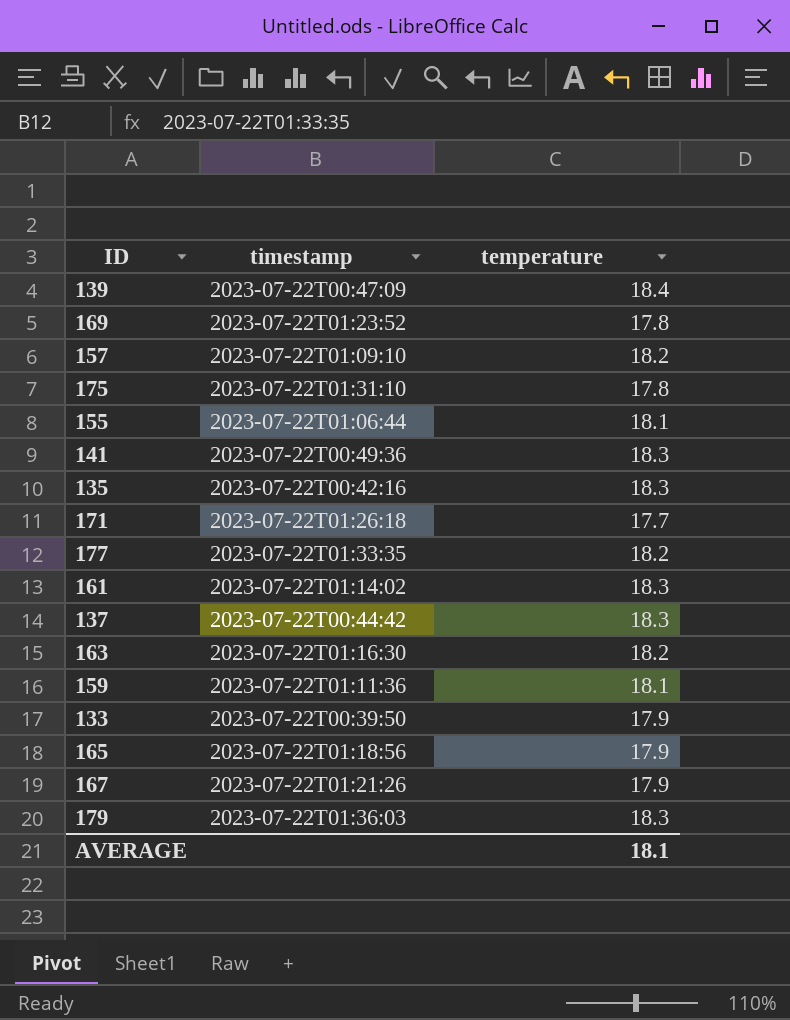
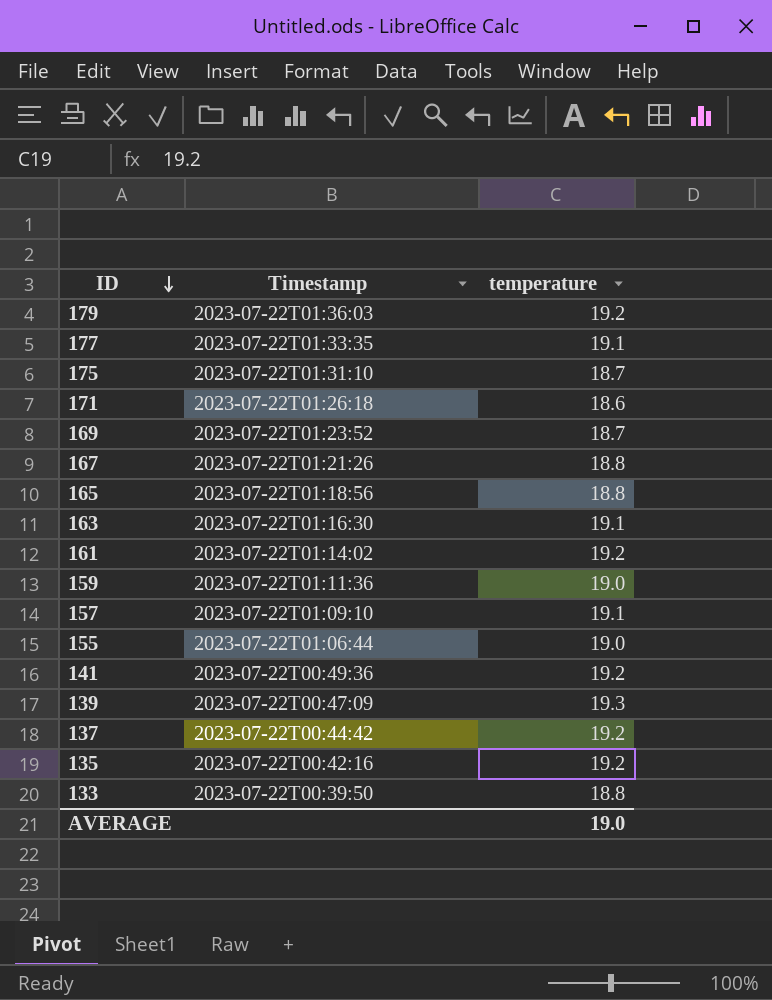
row order: none -> ID descending
column name: timestamp -> Timestamp
179 | temperature: 18.3 -> 19.2
177 | temperature: 18.2 -> 19.1
175 | temperature: 17.8 -> 18.7
171 | temperature: 17.7 -> 18.6
169 | temperature: 17.8 -> 18.7
167 | temperature: 17.9 -> 18.8
165 | temperature: 17.9 -> 18.8
163 | temperature: 18.2 -> 19.1
161 | temperature: 18.3 -> 19.2
159 | temperature: 18.1 -> 19.0
157 | temperature: 18.2 -> 19.1
155 | temperature: 18.1 -> 19.0
141 | temperature: 18.3 -> 19.2
139 | temperature: 18.4 -> 19.3
137 | temperature: 18.3 -> 19.2
135 | temperature: 18.3 -> 19.2
133 | temperature: 17.9 -> 18.8
AVERAGE | temperature: 18.1 -> 19.0

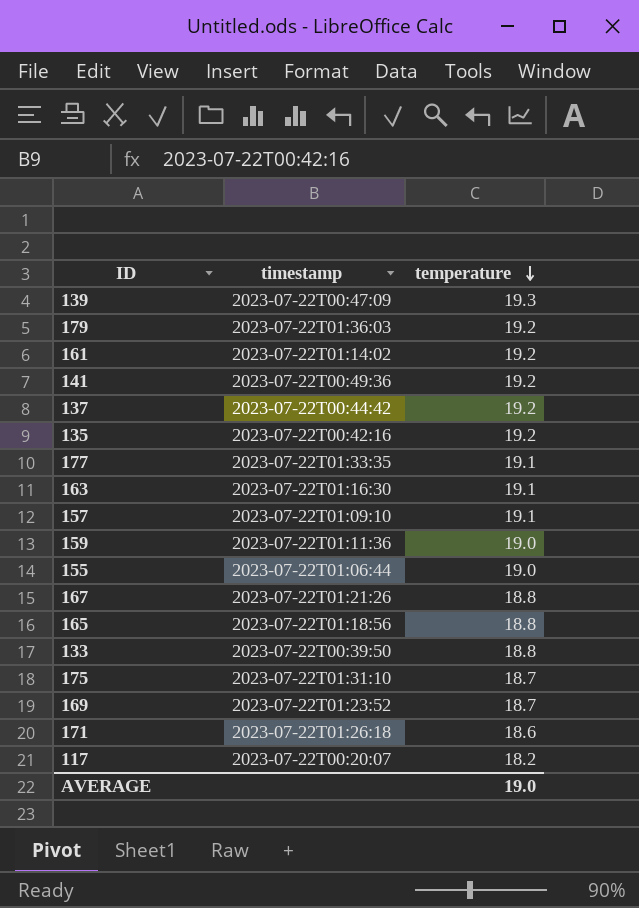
row order: ID descending -> temperature descending
column name: Timestamp -> timestamp
row 117: none -> 2023-07-22T00:20:07 | 18.2

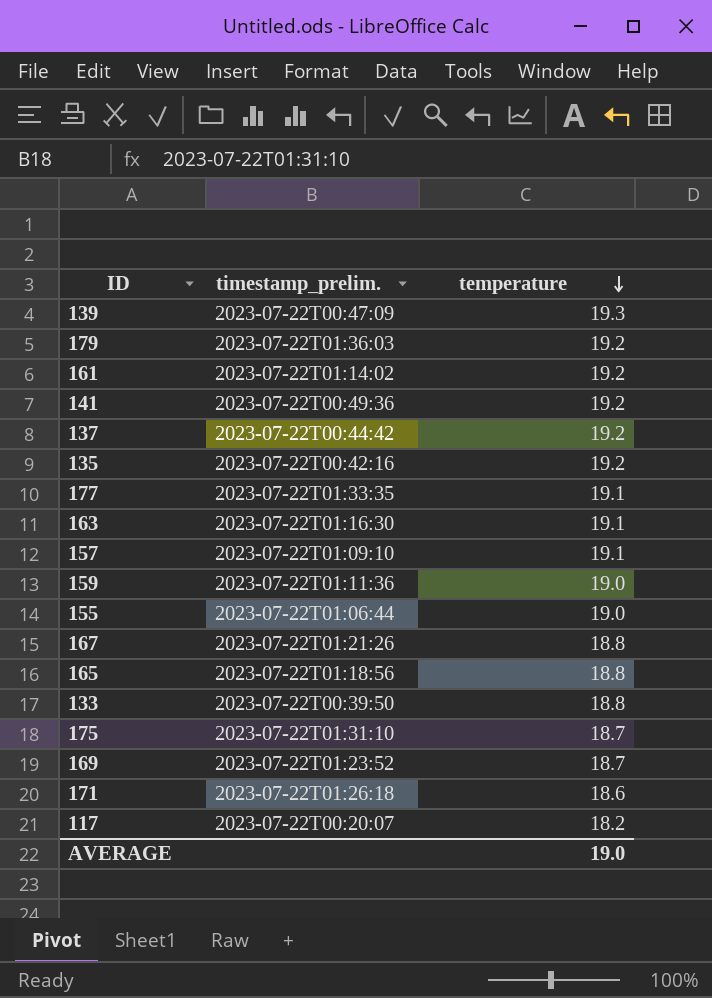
column name: timestamp -> timestamp_prelim.

